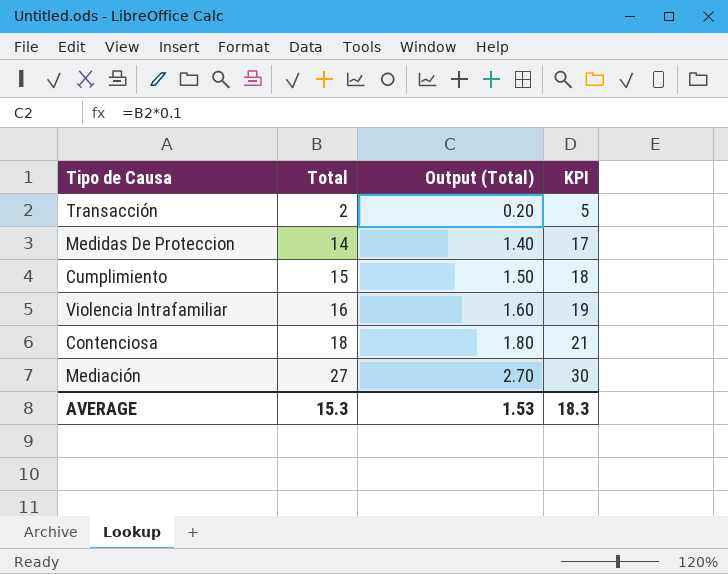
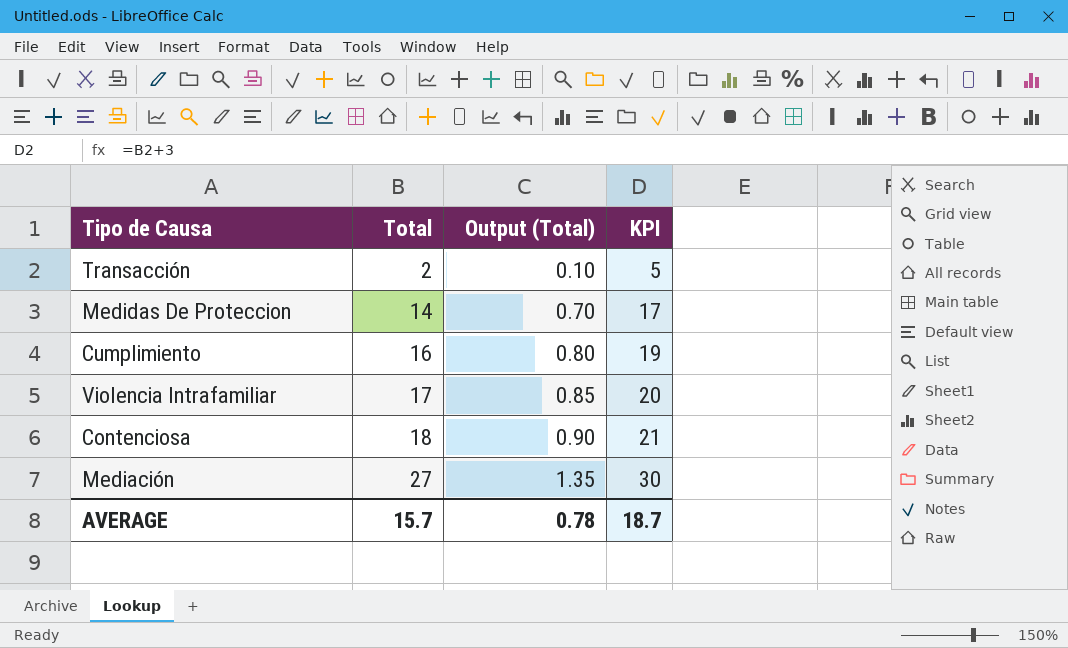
column Output (Total) | formula: [Total] * 0.1 -> [Total] * 0.05
Cumplimiento | Total: 15 -> 16
Cumplimiento | KPI: 18 -> 19
Violencia Intrafamiliar | Total: 16 -> 17
Violencia Intrafamiliar | KPI: 19 -> 20
AVERAGE | Total: 15.3 -> 15.7
AVERAGE | Output (Total): 1.53 -> 0.78
AVERAGE | KPI: 18.3 -> 18.7

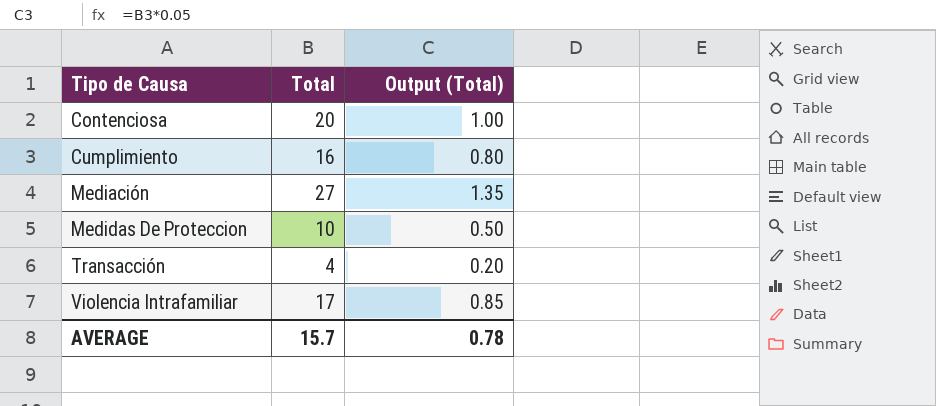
row order: Total ascending -> Tipo de Causa ascending
column KPI | formula: [Total] + 3 -> none
Contenciosa | Total: 18 -> 20
Contenciosa | Output (Total): 0.90 -> 1.00
Medidas De Proteccion | Total: 14 -> 10
Medidas De Proteccion | Output (Total): 0.70 -> 0.50
Transacción | Total: 2 -> 4
Transacción | Output (Total): 0.10 -> 0.20

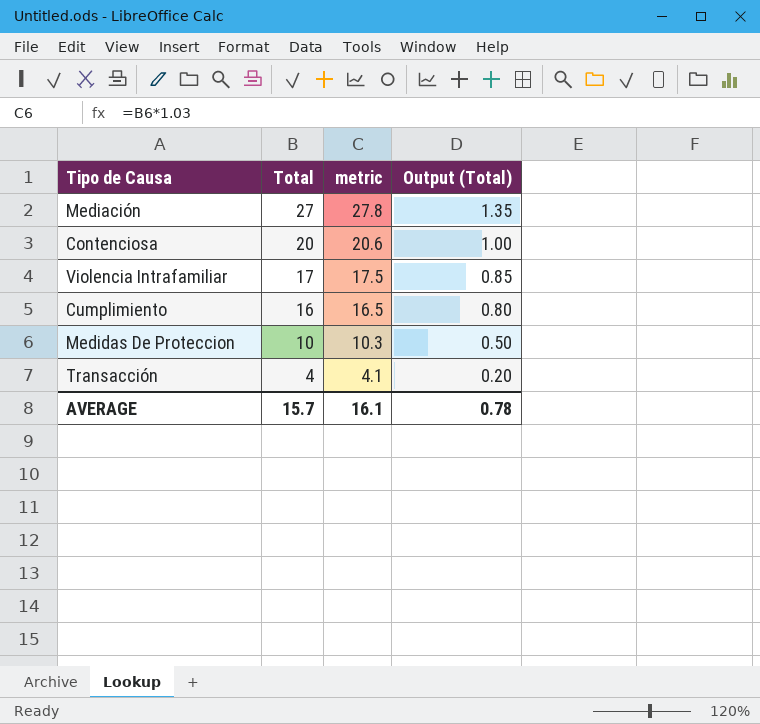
row order: Tipo de Causa ascending -> Total descending
column metric | formula: none -> [Total] * 1.03

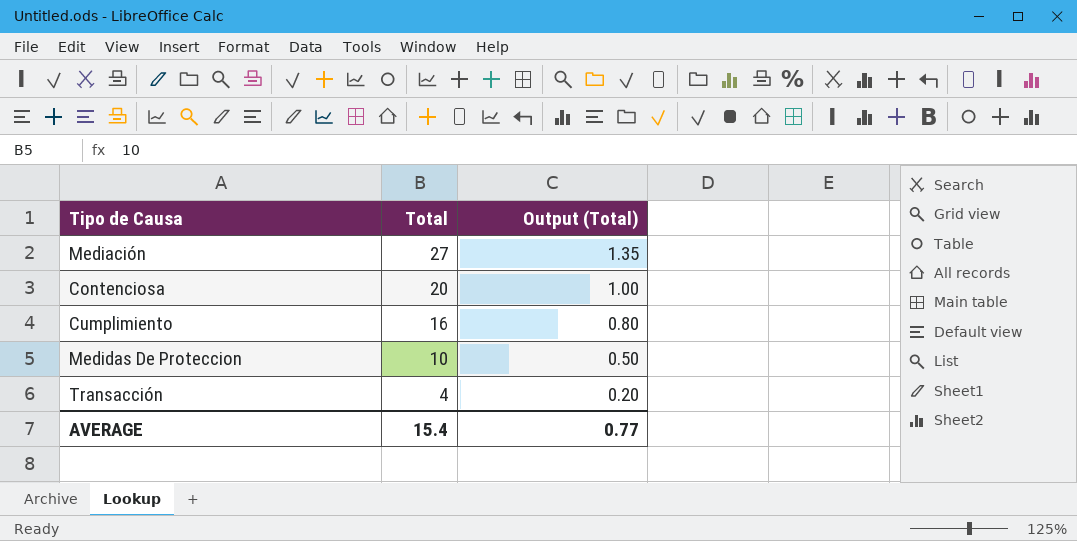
column metric | formula: [Total] * 1.03 -> none
row Violencia Intrafamiliar: 17 | 17.5 | 0.85 -> none
AVERAGE | Total: 15.7 -> 15.4
AVERAGE | Output (Total): 0.78 -> 0.77

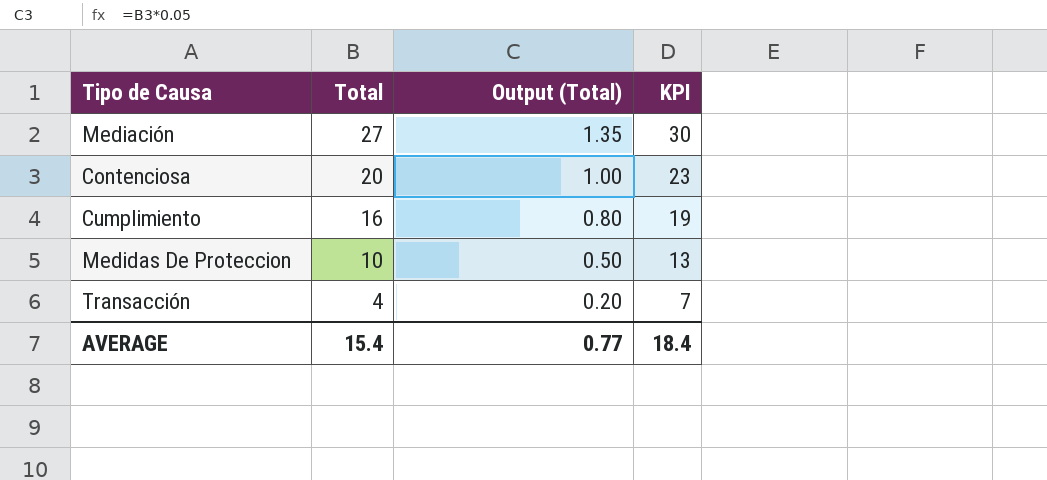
column KPI | formula: none -> [Total] + 3

